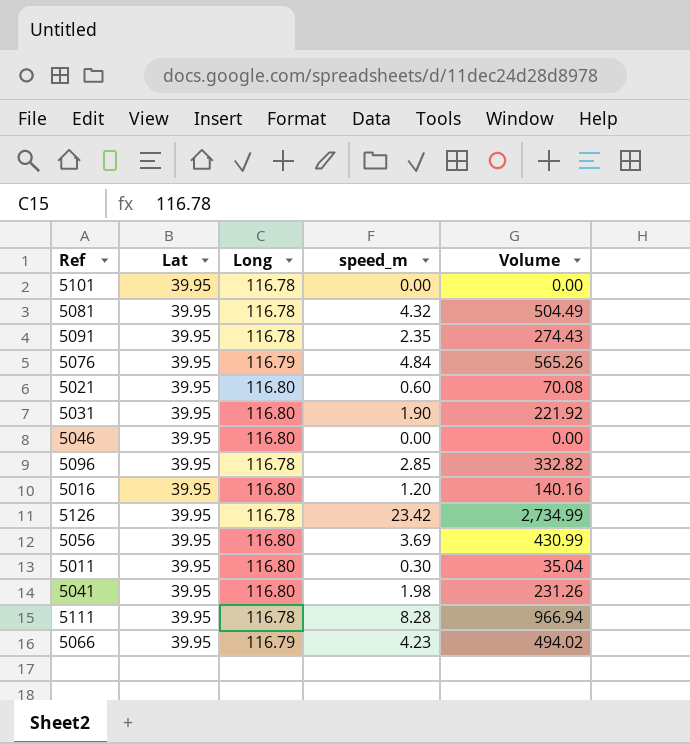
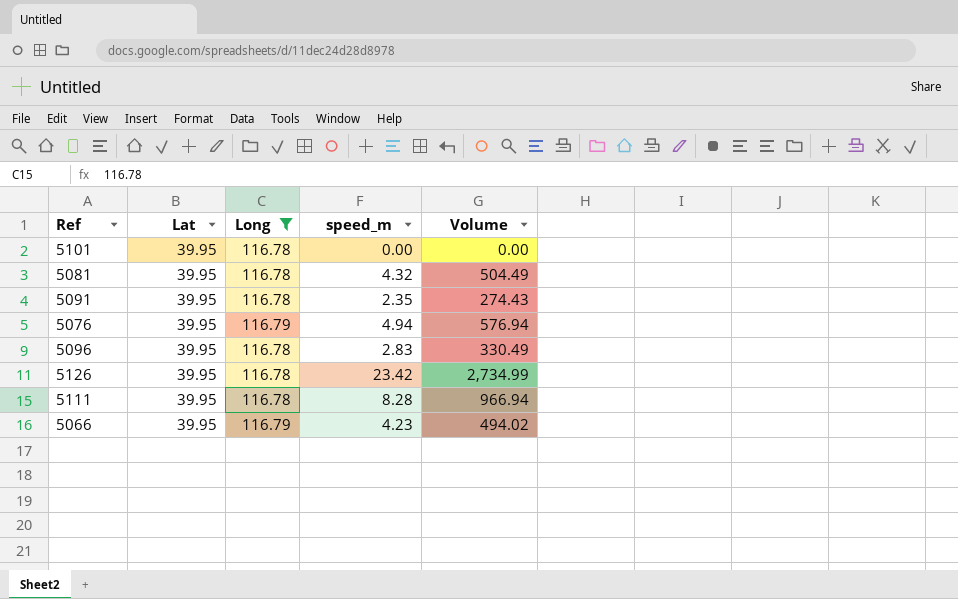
filter: none -> Long != 116.80
5076 | speed_m: 4.84 -> 4.94
5076 | Volume: 565.26 -> 576.94
5096 | speed_m: 2.85 -> 2.83
5096 | Volume: 332.82 -> 330.49

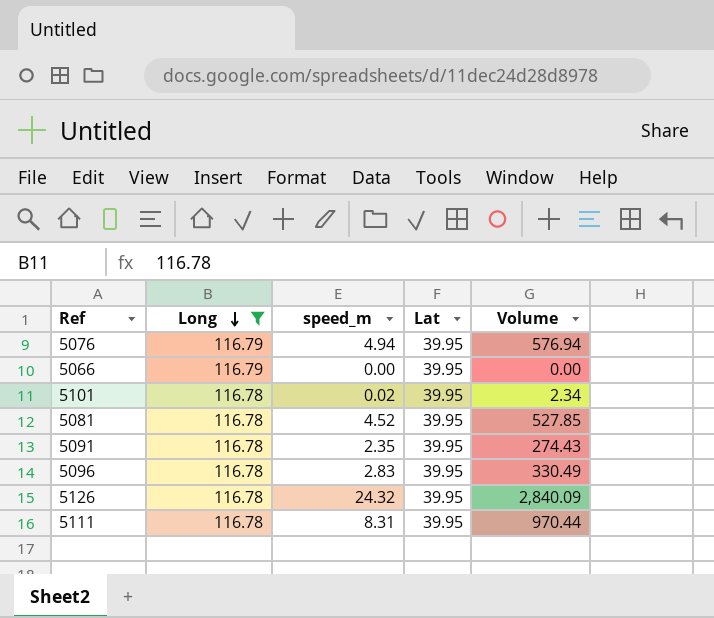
row order: none -> Long descending
column Lat | position: 2 -> 4
5066 | speed_m: 4.23 -> 0.00
5066 | Volume: 494.02 -> 0.00
5101 | speed_m: 0.00 -> 0.02
5101 | Volume: 0.00 -> 2.34
5081 | speed_m: 4.32 -> 4.52
5081 | Volume: 504.49 -> 527.85
5126 | speed_m: 23.42 -> 24.32
5126 | Volume: 2,734.99 -> 2,840.09
5111 | speed_m: 8.28 -> 8.31
5111 | Volume: 966.94 -> 970.44

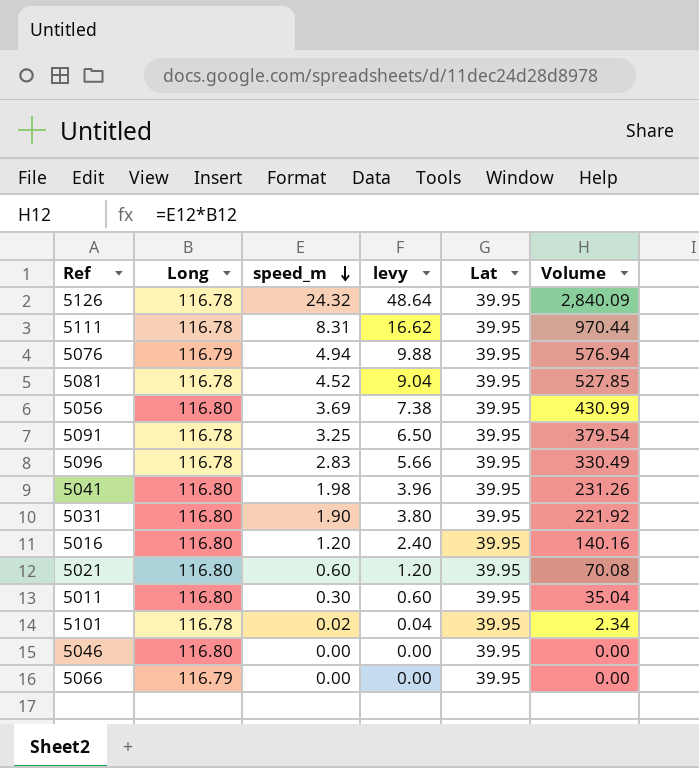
filter: Long != 116.80 -> none
row order: Long descending -> speed_m descending
column levy | formula: none -> [speed_m] * 2
5091 | speed_m: 2.35 -> 3.25
5091 | Volume: 274.43 -> 379.54

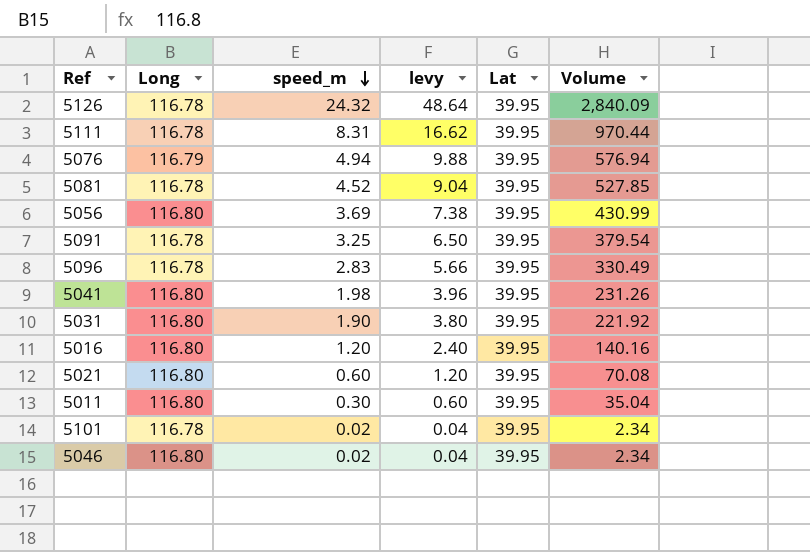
row 5066: 116.79 | 0.00 | 0.00 | 39.95 | 0.00 -> none
5046 | speed_m: 0.00 -> 0.02
5046 | levy: 0.00 -> 0.04
5046 | Volume: 0.00 -> 2.34

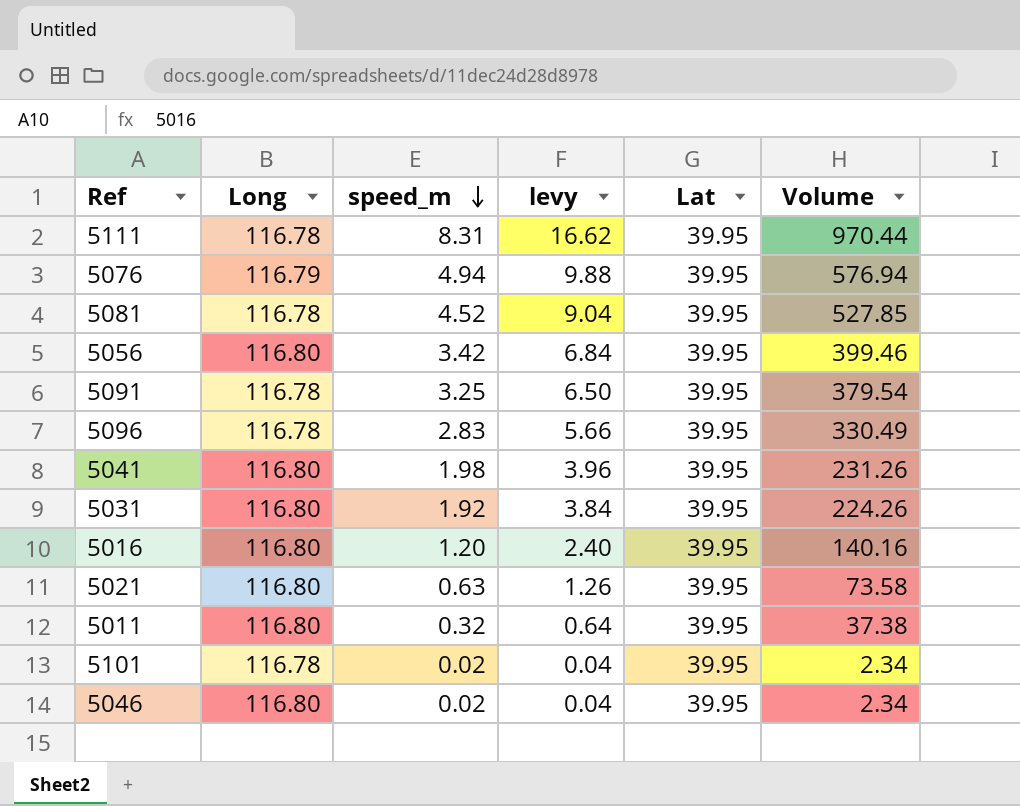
row 5126: 116.78 | 24.32 | 48.64 | 39.95 | 2,840.09 -> none
5056 | speed_m: 3.69 -> 3.42
5056 | levy: 7.38 -> 6.84
5056 | Volume: 430.99 -> 399.46
5031 | speed_m: 1.90 -> 1.92
5031 | levy: 3.80 -> 3.84
5031 | Volume: 221.92 -> 224.26
5021 | speed_m: 0.60 -> 0.63
5021 | levy: 1.20 -> 1.26
5021 | Volume: 70.08 -> 73.58
5011 | speed_m: 0.30 -> 0.32
5011 | levy: 0.60 -> 0.64
5011 | Volume: 35.04 -> 37.38

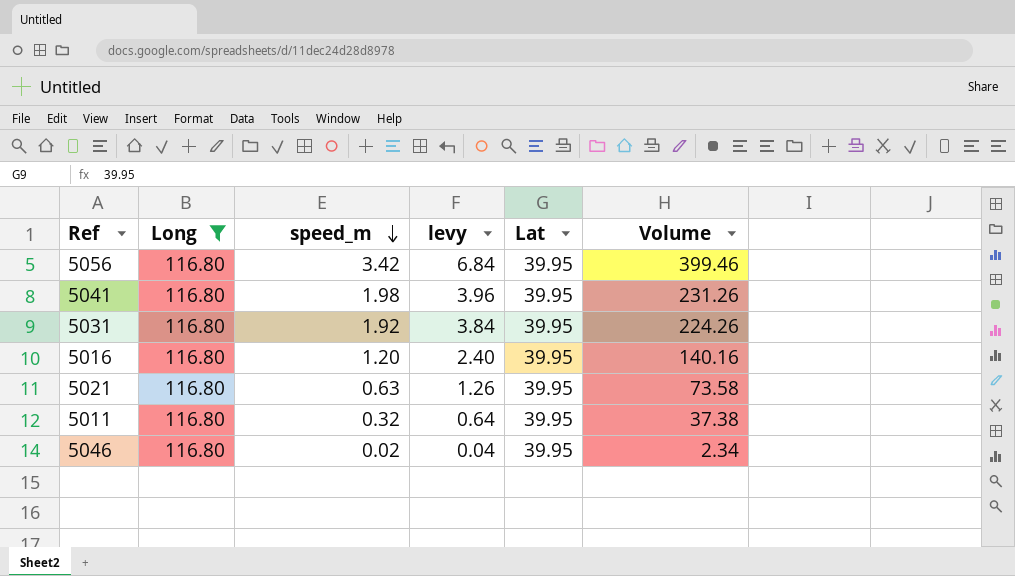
filter: none -> Long = 116.80

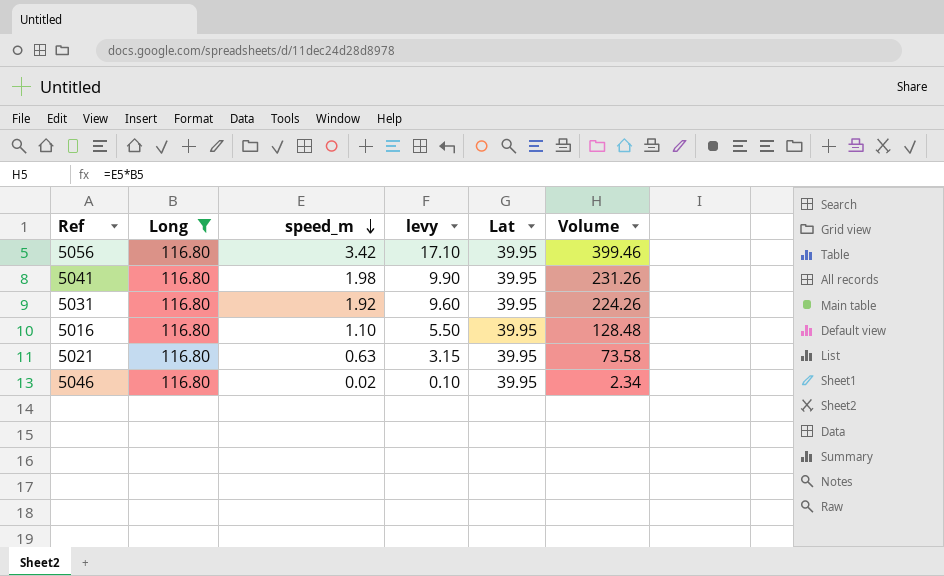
column levy | formula: [speed_m] * 2 -> [speed_m] * 5
row 5011: 116.80 | 0.32 | 0.64 | 39.95 | 37.38 -> none
5016 | speed_m: 1.20 -> 1.10
5016 | Volume: 140.16 -> 128.48

